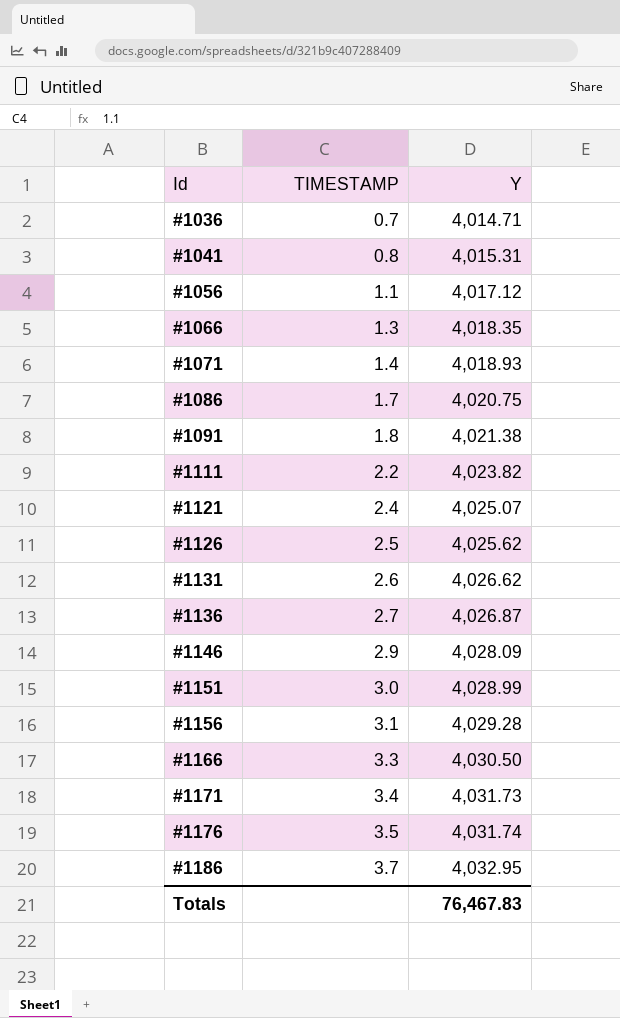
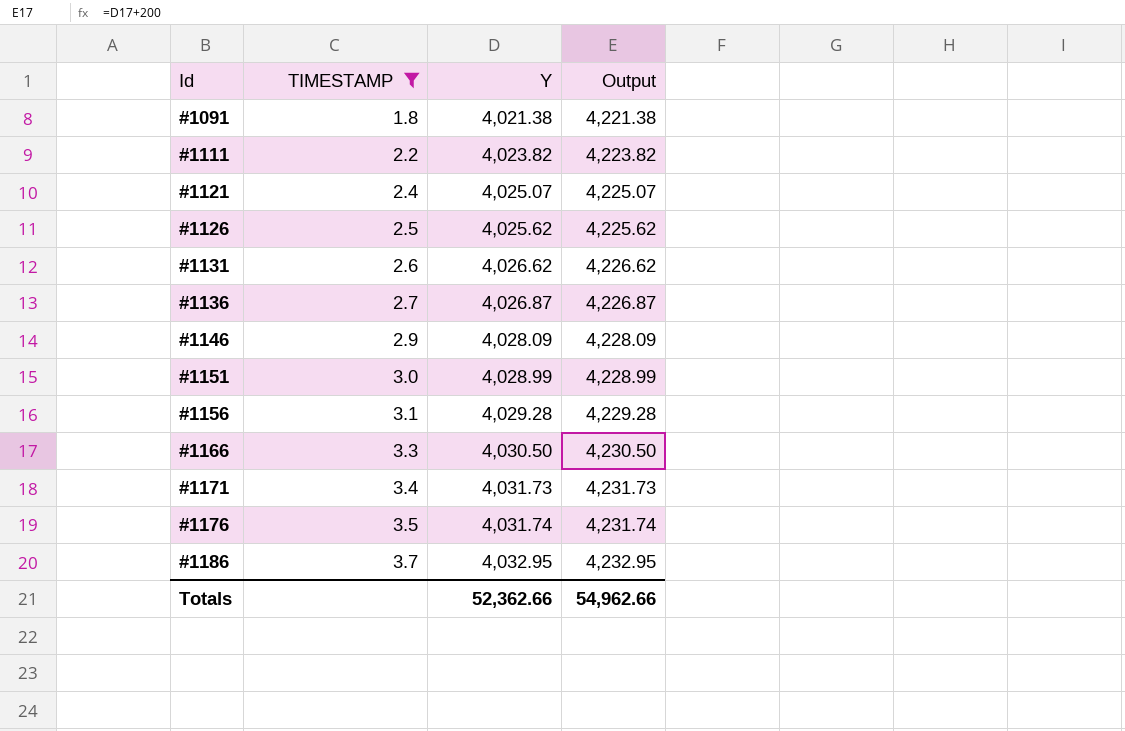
filter: none -> TIMESTAMP >= 1.8
column Output | formula: none -> [Y] + 200
Totals | Y: 76,467.83 -> 52,362.66

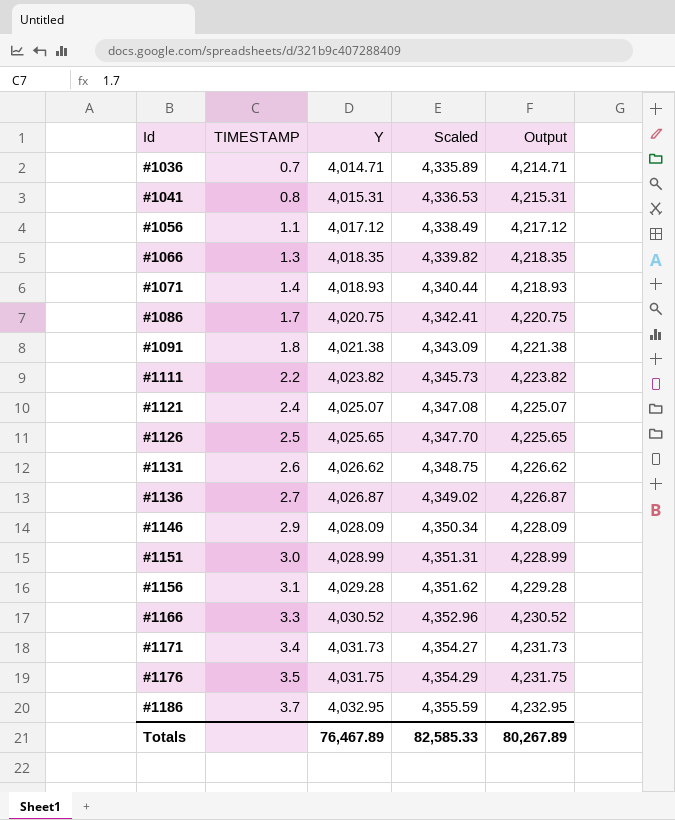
filter: TIMESTAMP >= 1.8 -> none
column Scaled | formula: none -> [Y] * 1.08
#1126 | Y: 4,025.62 -> 4,025.65
#1126 | Output: 4,225.62 -> 4,225.65
#1166 | Y: 4,030.50 -> 4,030.52
#1166 | Output: 4,230.50 -> 4,230.52
#1176 | Y: 4,031.74 -> 4,031.75
#1176 | Output: 4,231.74 -> 4,231.75
Totals | Y: 52,362.66 -> 76,467.89
Totals | Output: 54,962.66 -> 80,267.89

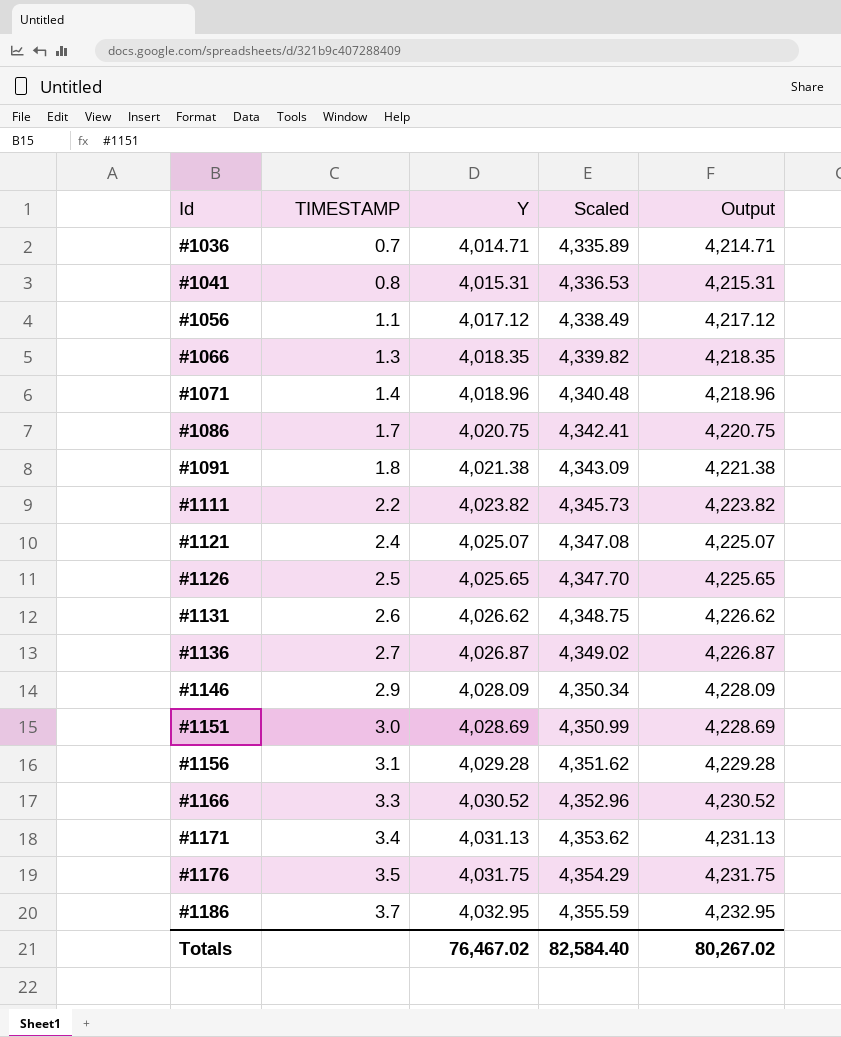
#1071 | Y: 4,018.93 -> 4,018.96
#1071 | Scaled: 4,340.44 -> 4,340.48
#1071 | Output: 4,218.93 -> 4,218.96
#1151 | Y: 4,028.99 -> 4,028.69
#1151 | Scaled: 4,351.31 -> 4,350.99
#1151 | Output: 4,228.99 -> 4,228.69
#1171 | Y: 4,031.73 -> 4,031.13
#1171 | Scaled: 4,354.27 -> 4,353.62
#1171 | Output: 4,231.73 -> 4,231.13
Totals | Y: 76,467.89 -> 76,467.02
Totals | Scaled: 82,585.33 -> 82,584.40
Totals | Output: 80,267.89 -> 80,267.02

